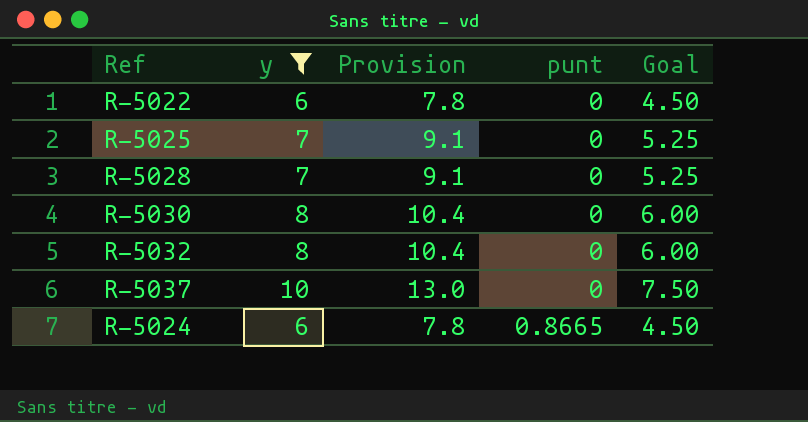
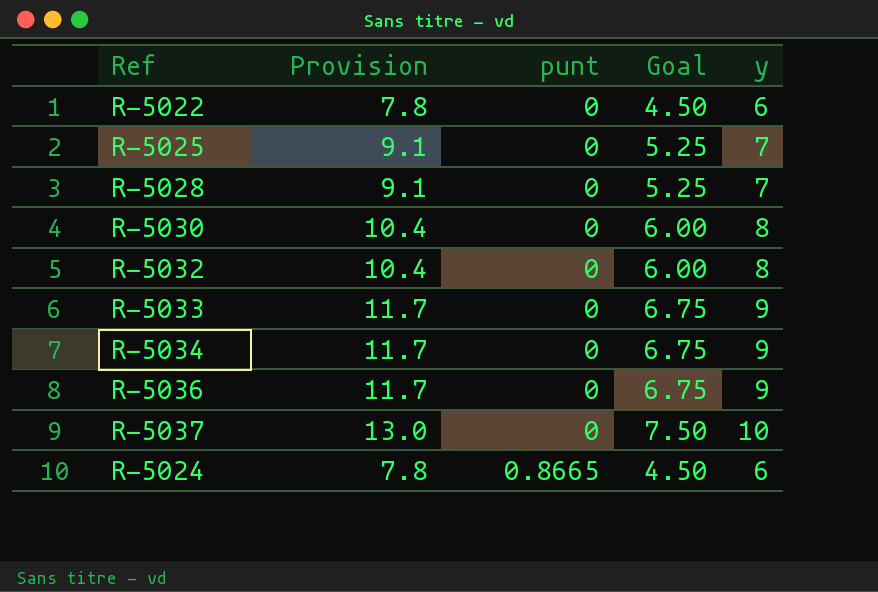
filter: y != 9 -> none
column y | position: 2 -> 5

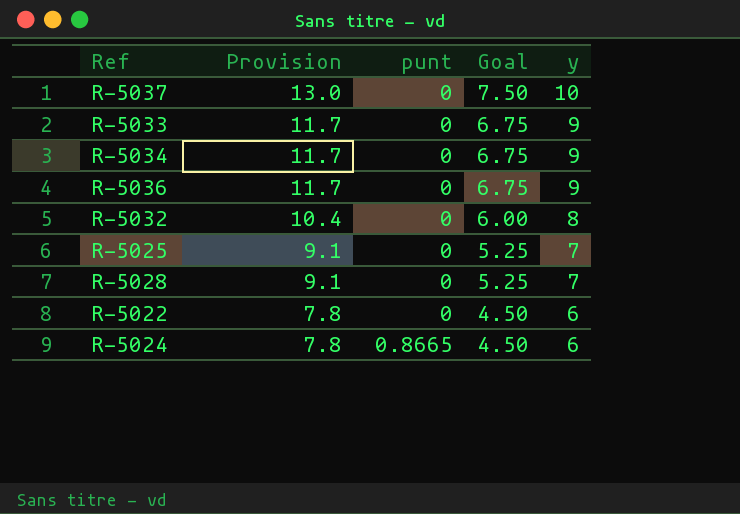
row order: punt ascending -> Provision descending
row R-5030: 10.4 | 0 | 6.00 | 8 -> none

